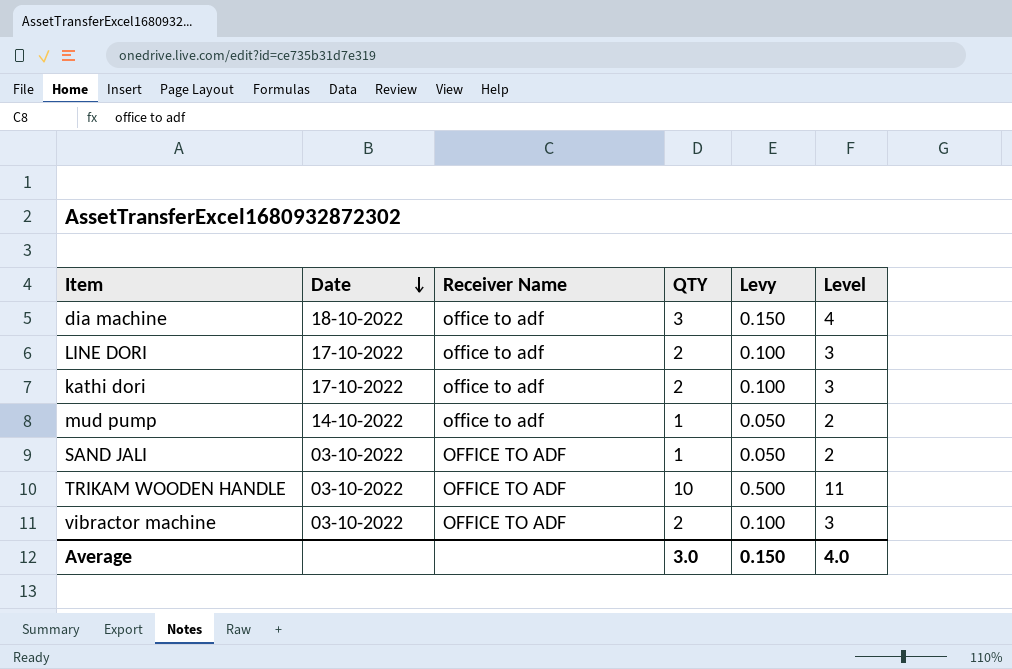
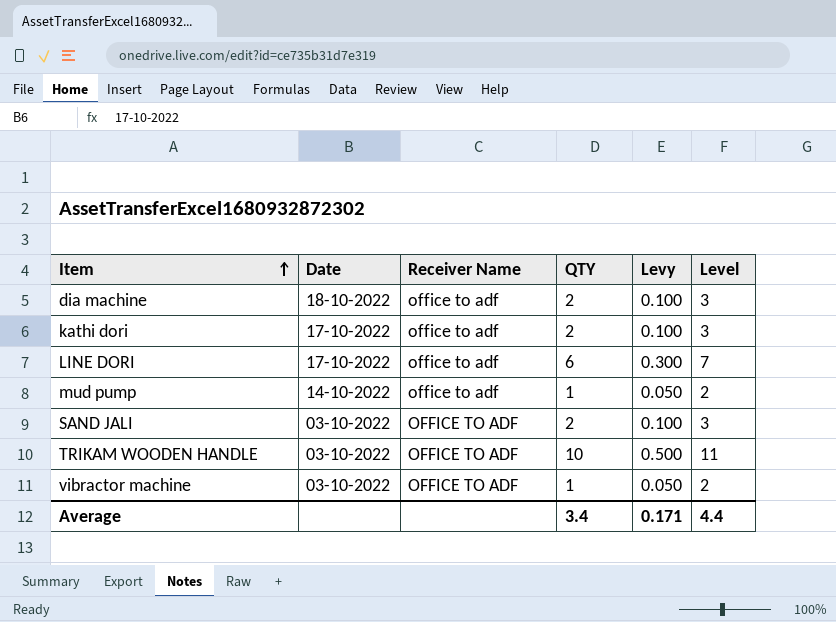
row order: Date descending -> Item ascending
dia machine | QTY: 3 -> 2
dia machine | Levy: 0.150 -> 0.100
dia machine | Level: 4 -> 3
LINE DORI | QTY: 2 -> 6
LINE DORI | Levy: 0.100 -> 0.300
LINE DORI | Level: 3 -> 7
SAND JALI | QTY: 1 -> 2
SAND JALI | Levy: 0.050 -> 0.100
SAND JALI | Level: 2 -> 3
vibractor machine | QTY: 2 -> 1
vibractor machine | Levy: 0.100 -> 0.050
vibractor machine | Level: 3 -> 2
Average | QTY: 3.0 -> 3.4
Average | Levy: 0.150 -> 0.171
Average | Level: 4.0 -> 4.4

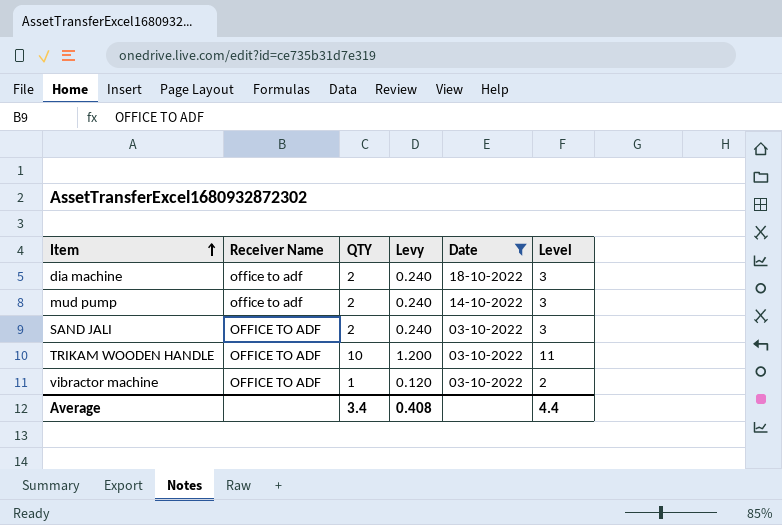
filter: none -> Date != 17-10-2022
column Levy | formula: [QTY] * 0.05 -> [QTY] * 0.12
column Date | position: 2 -> 5
mud pump | QTY: 1 -> 2
mud pump | Level: 2 -> 3
Average | Levy: 0.171 -> 0.408

